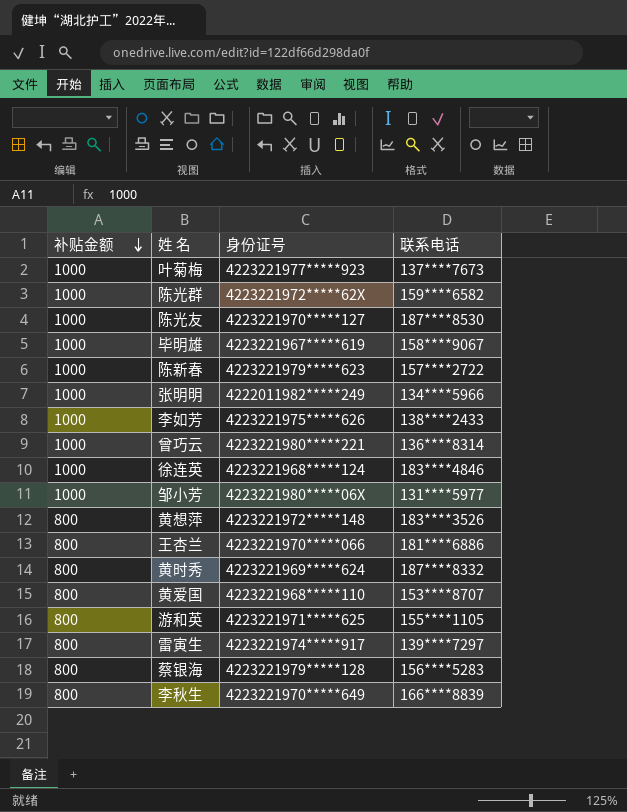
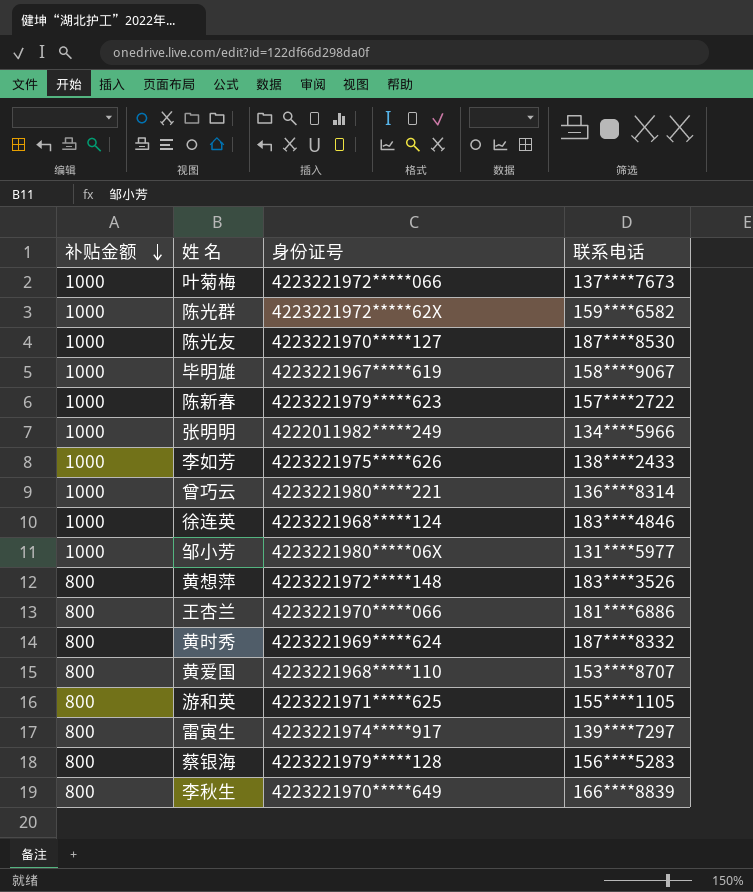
叶菊梅 | 身份证号: 4223221977*****923 -> 4223221972*****066

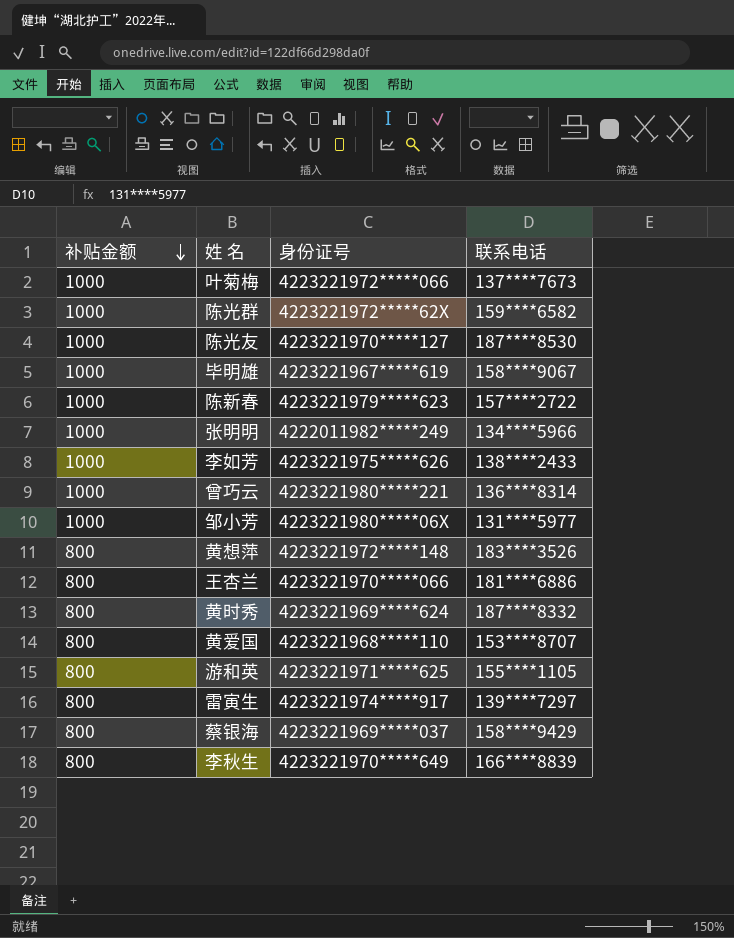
row 徐连英: 1000 | 4223221968*****124 | 183****4846 -> none
蔡银海 | 身份证号: 4223221979*****128 -> 4223221969*****037
蔡银海 | 联系电话: 156****5283 -> 158****9429

